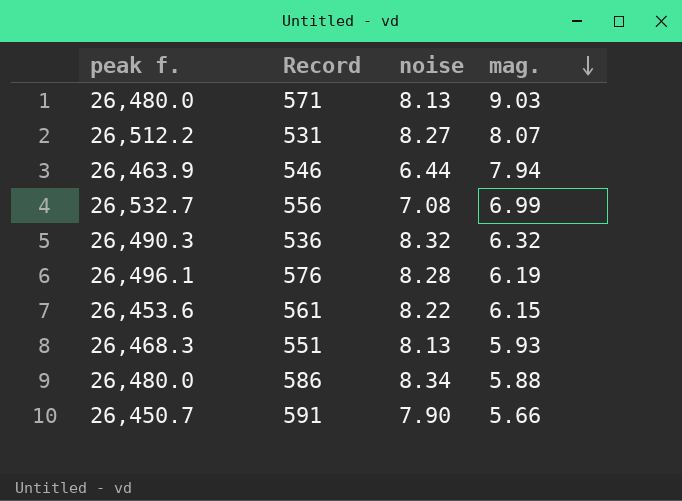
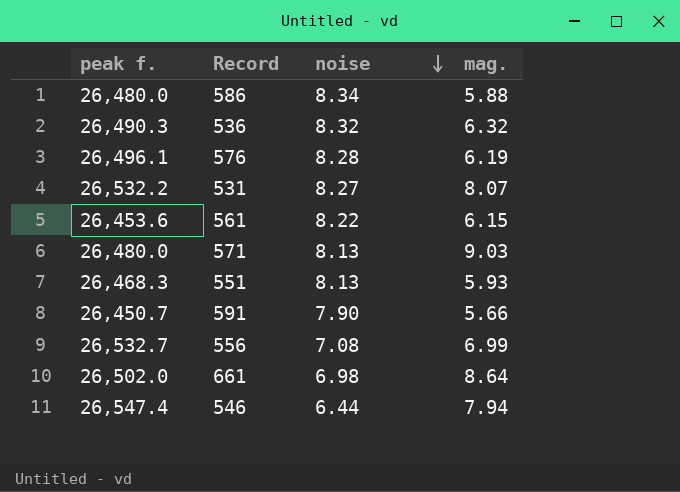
row order: mag. descending -> noise descending
531 | peak f.: 26,512.2 -> 26,532.2
row 661: none -> 26,502.0 | 6.98 | 8.64
546 | peak f.: 26,463.9 -> 26,547.4

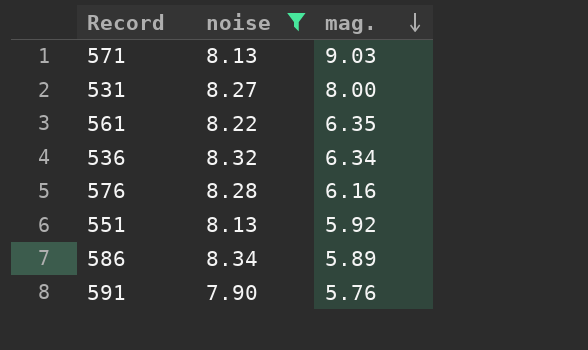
filter: none -> noise >= 7.90
row order: noise descending -> mag. descending
column peak f. | position: 1 -> none
531 | mag.: 8.07 -> 8.00
561 | mag.: 6.15 -> 6.35
536 | mag.: 6.32 -> 6.34
576 | mag.: 6.19 -> 6.16
551 | mag.: 5.93 -> 5.92
586 | mag.: 5.88 -> 5.89
591 | mag.: 5.66 -> 5.76

